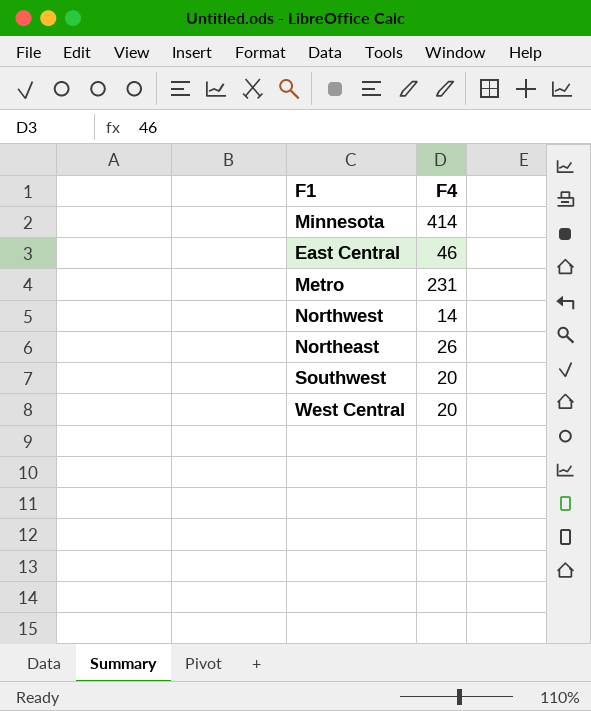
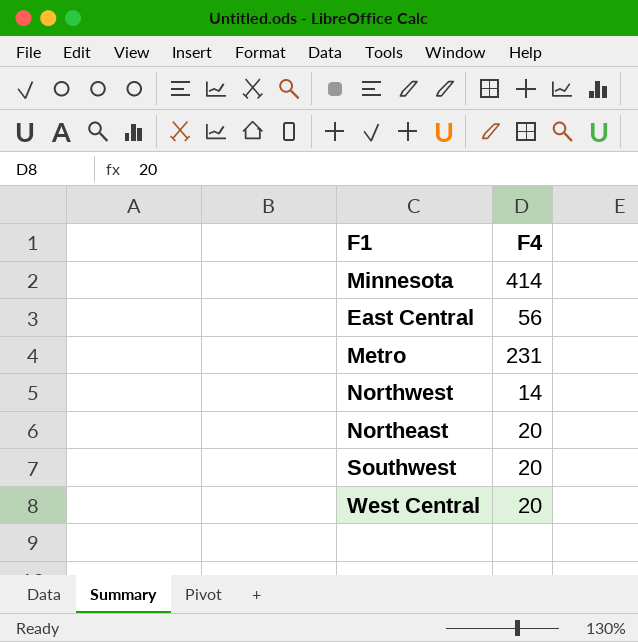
East Central | F4: 46 -> 56
Northeast | F4: 26 -> 20

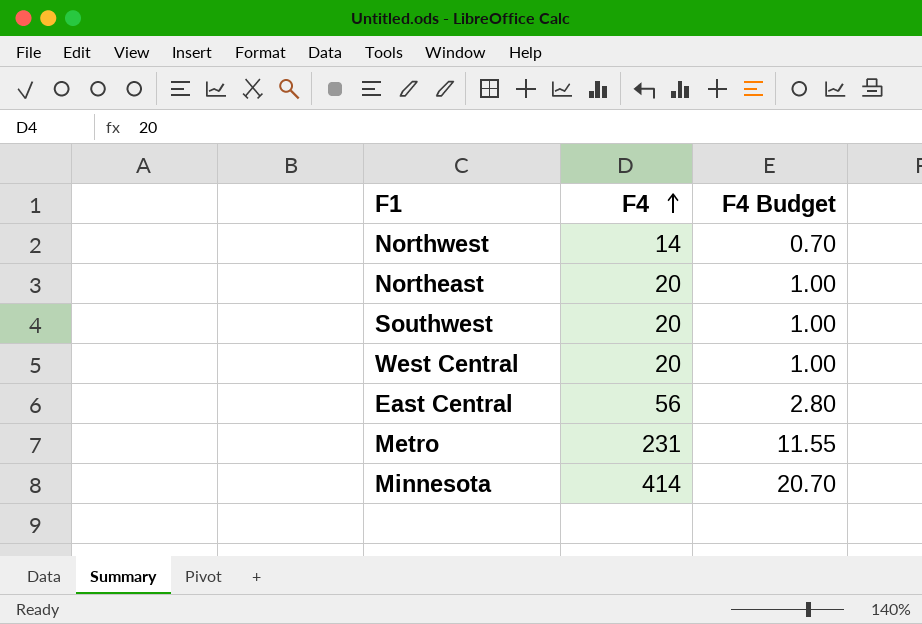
row order: none -> F4 ascending
column F4 Budget | formula: none -> [F4] * 0.05

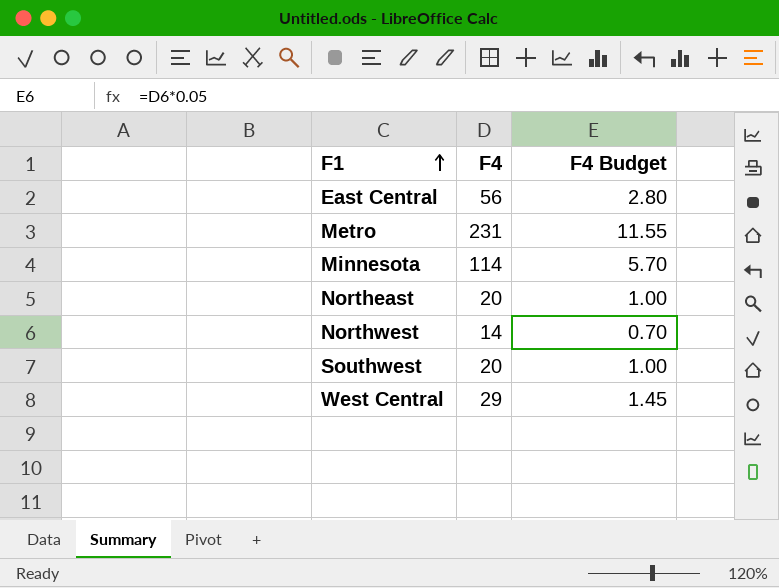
row order: F4 ascending -> F1 ascending
Minnesota | F4: 414 -> 114
Minnesota | F4 Budget: 20.70 -> 5.70
West Central | F4: 20 -> 29
West Central | F4 Budget: 1.00 -> 1.45

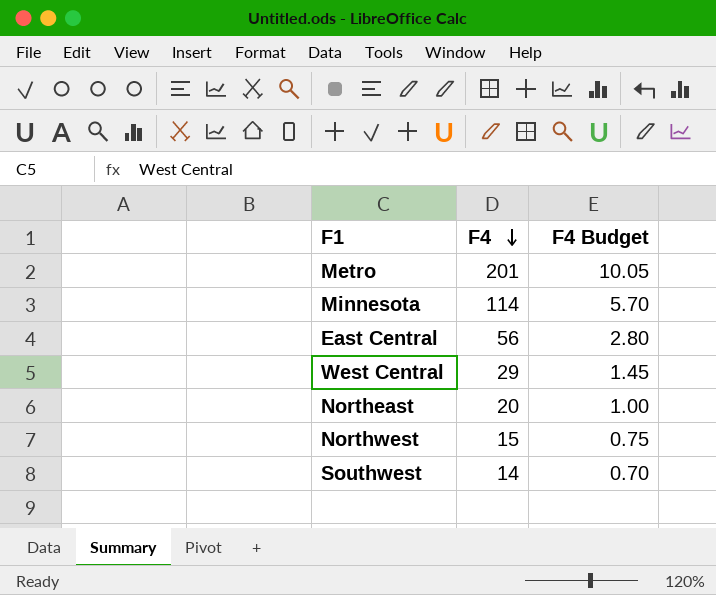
row order: F1 ascending -> F4 descending
Metro | F4: 231 -> 201
Metro | F4 Budget: 11.55 -> 10.05
Northwest | F4: 14 -> 15
Northwest | F4 Budget: 0.70 -> 0.75
Southwest | F4: 20 -> 14
Southwest | F4 Budget: 1.00 -> 0.70

